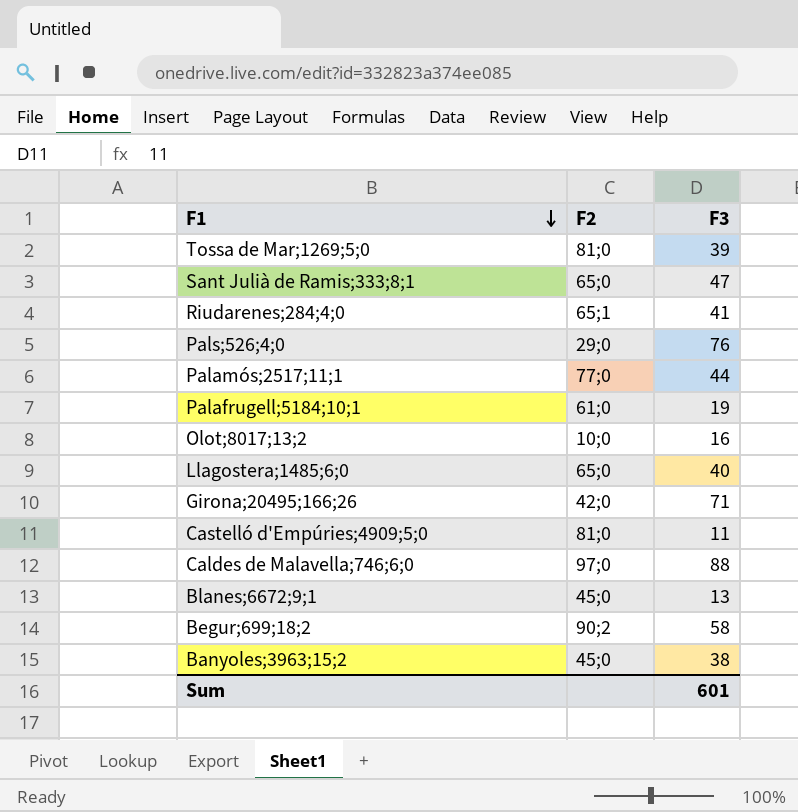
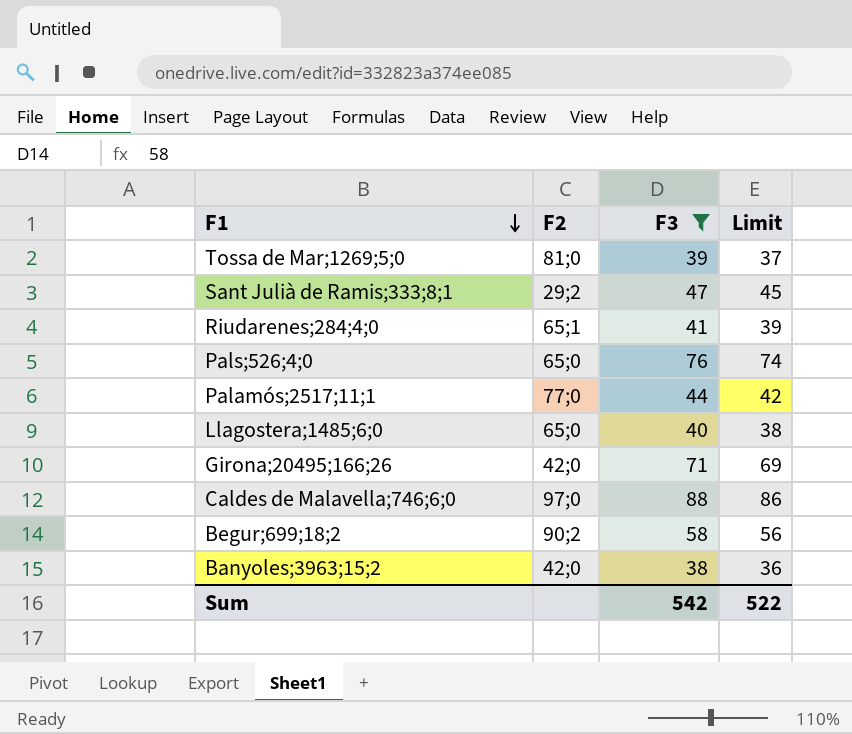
filter: none -> F3 >= 38
column Limit | formula: none -> [F3] - 2
Sant Julià de Ramis;333;8;1 | F2: 65;0 -> 29;2
Pals;526;4;0 | F2: 29;0 -> 65;0
Banyoles;3963;15;2 | F2: 45;0 -> 42;0
Sum | F3: 601 -> 542

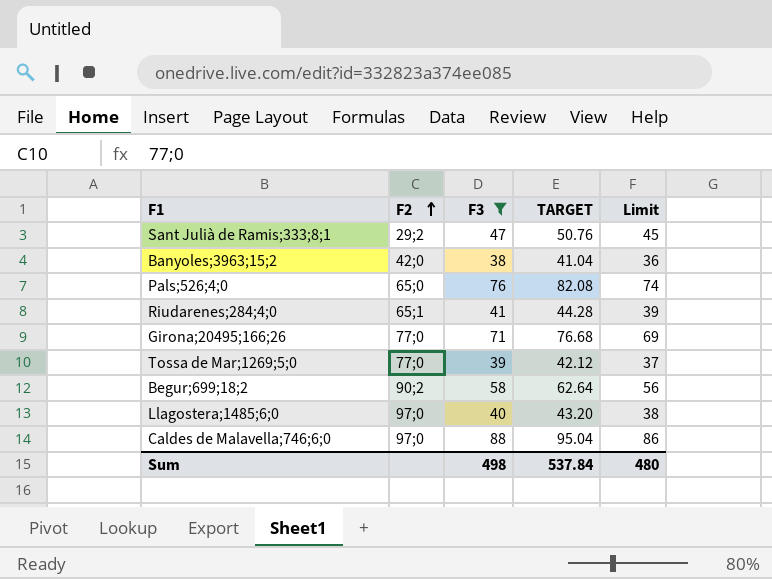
row order: F1 descending -> F2 ascending
column TARGET | formula: none -> [F3] * 1.08
row Palamós;2517;11;1: 77;0 | 44 | 42 -> none
Girona;20495;166;26 | F2: 42;0 -> 77;0
Tossa de Mar;1269;5;0 | F2: 81;0 -> 77;0
Llagostera;1485;6;0 | F2: 65;0 -> 97;0
Sum | F3: 542 -> 498
Sum | Limit: 522 -> 480

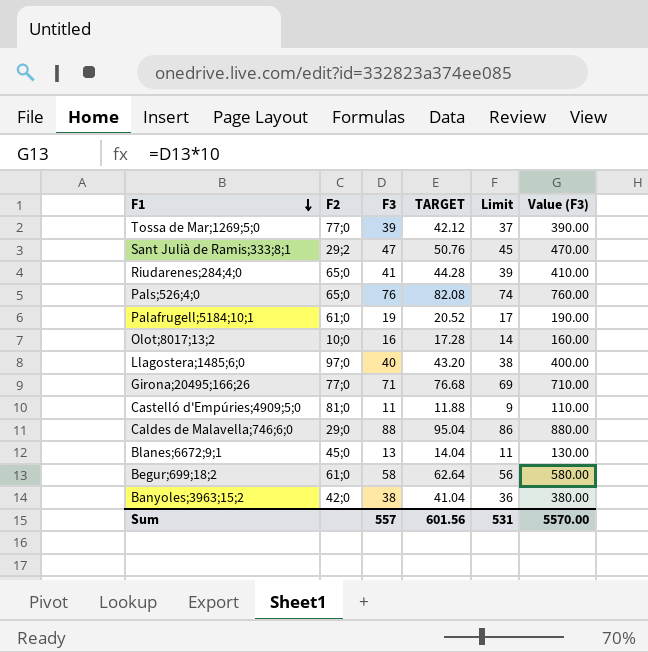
filter: F3 >= 38 -> none
row order: F2 ascending -> F1 descending
column Value (F3) | formula: none -> [F3] * 10
Riudarenes;284;4;0 | F2: 65;1 -> 65;0
Caldes de Malavella;746;6;0 | F2: 97;0 -> 29;0
Begur;699;18;2 | F2: 90;2 -> 61;0
Sum | F3: 498 -> 557
Sum | TARGET: 537.84 -> 601.56
Sum | Limit: 480 -> 531

